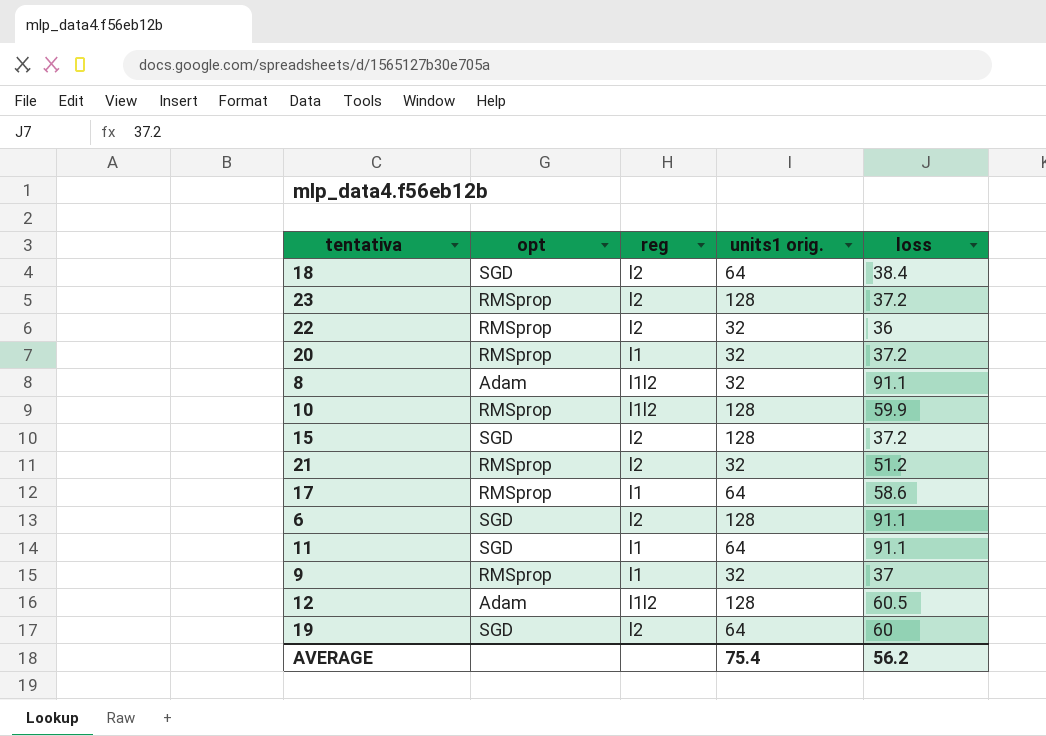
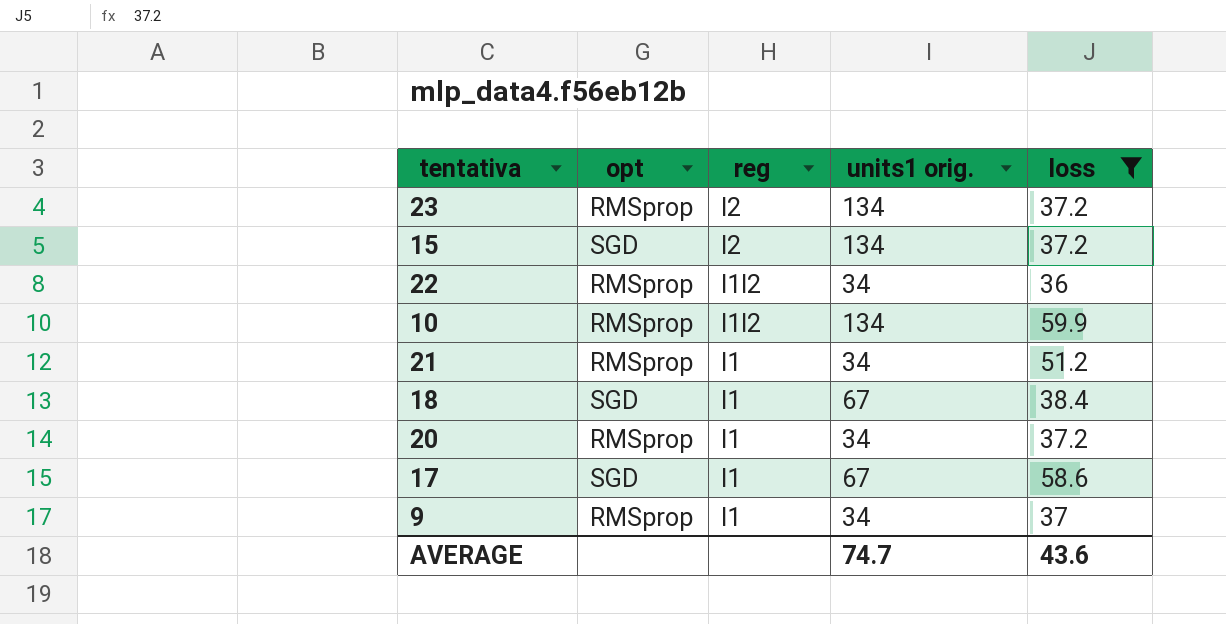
filter: none -> loss <= 59.9
row order: none -> reg descending
23 | units1 orig.: 128 -> 134
15 | units1 orig.: 128 -> 134
22 | reg: l2 -> l1l2
22 | units1 orig.: 32 -> 34
10 | units1 orig.: 128 -> 134
21 | reg: l2 -> l1
21 | units1 orig.: 32 -> 34
18 | reg: l2 -> l1
18 | units1 orig.: 64 -> 67
20 | units1 orig.: 32 -> 34
17 | opt: RMSprop -> SGD
17 | units1 orig.: 64 -> 67
9 | units1 orig.: 32 -> 34
AVERAGE | units1 orig.: 75.4 -> 74.7
AVERAGE | loss: 56.2 -> 43.6

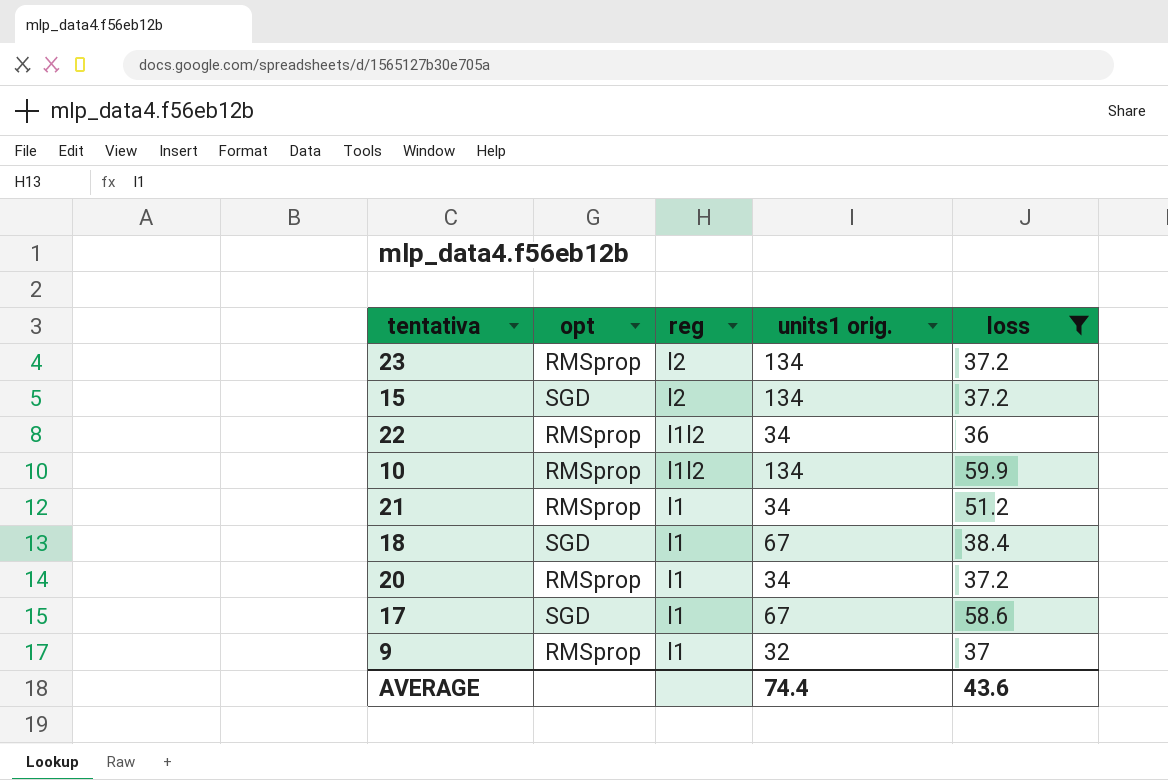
9 | units1 orig.: 34 -> 32
AVERAGE | units1 orig.: 74.7 -> 74.4

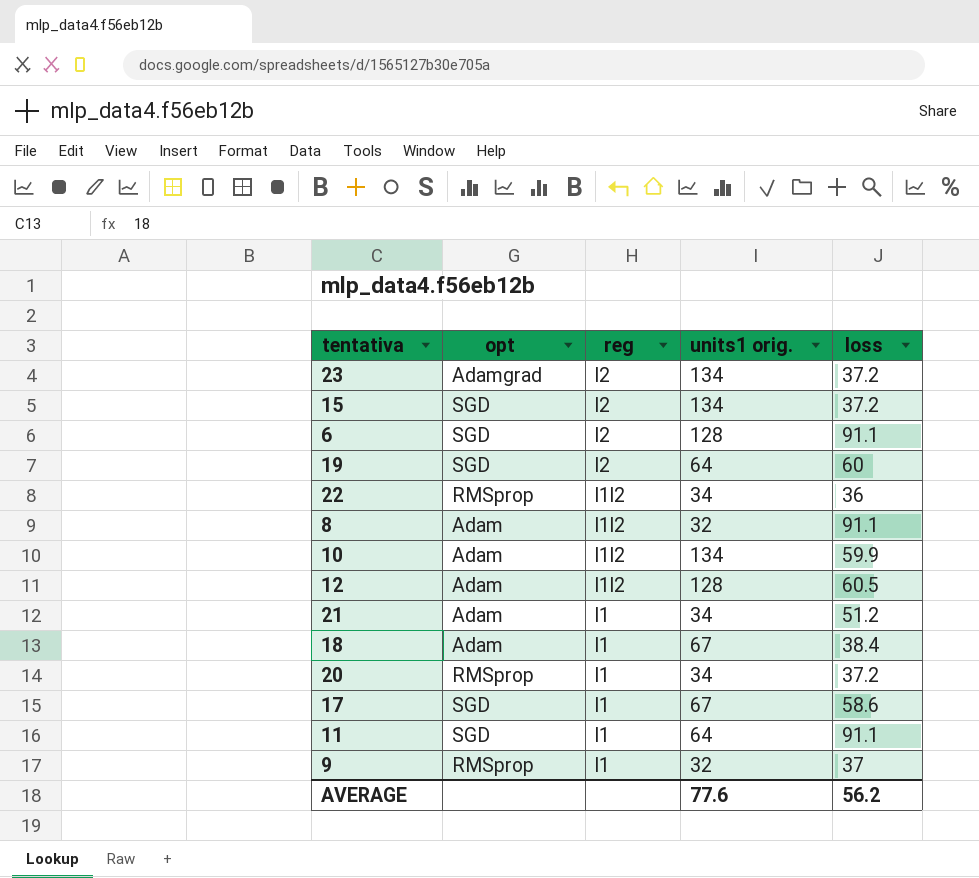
filter: loss <= 59.9 -> none
23 | opt: RMSprop -> Adamgrad
10 | opt: RMSprop -> Adam
21 | opt: RMSprop -> Adam
18 | opt: SGD -> Adam
AVERAGE | units1 orig.: 74.4 -> 77.6
AVERAGE | loss: 43.6 -> 56.2

